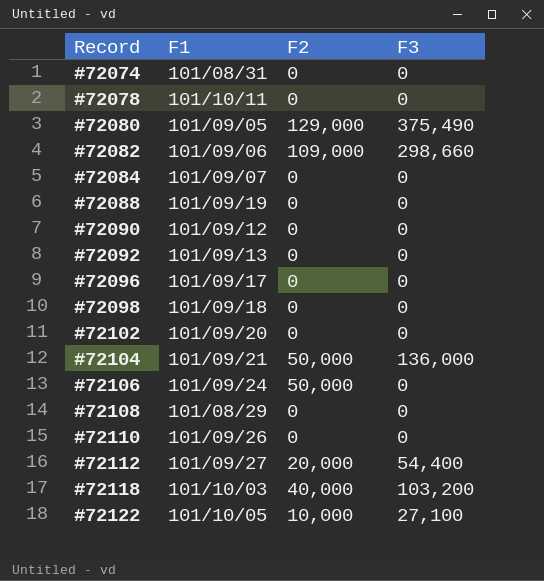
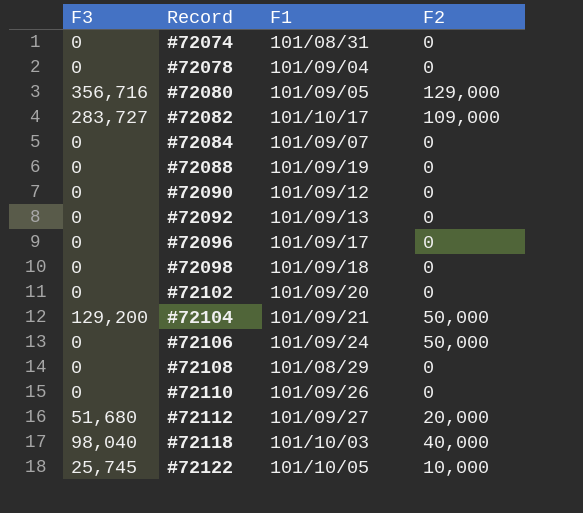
column F3 | position: 4 -> 1
#72078 | F1: 101/10/11 -> 101/09/04
#72080 | F3: 375,490 -> 356,716
#72082 | F3: 298,660 -> 283,727
#72082 | F1: 101/09/06 -> 101/10/17
#72104 | F3: 136,000 -> 129,200
#72112 | F3: 54,400 -> 51,680
#72118 | F3: 103,200 -> 98,040
#72122 | F3: 27,100 -> 25,745

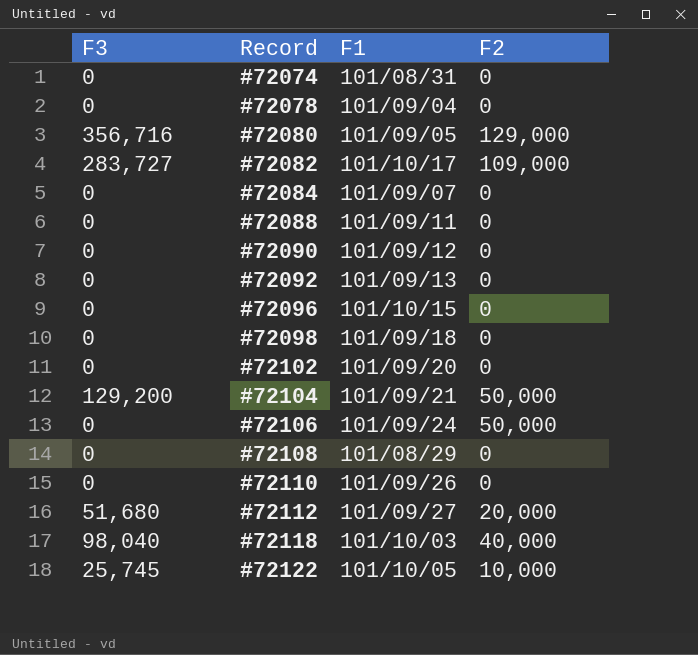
#72088 | F1: 101/09/19 -> 101/09/11
#72096 | F1: 101/09/17 -> 101/10/15

